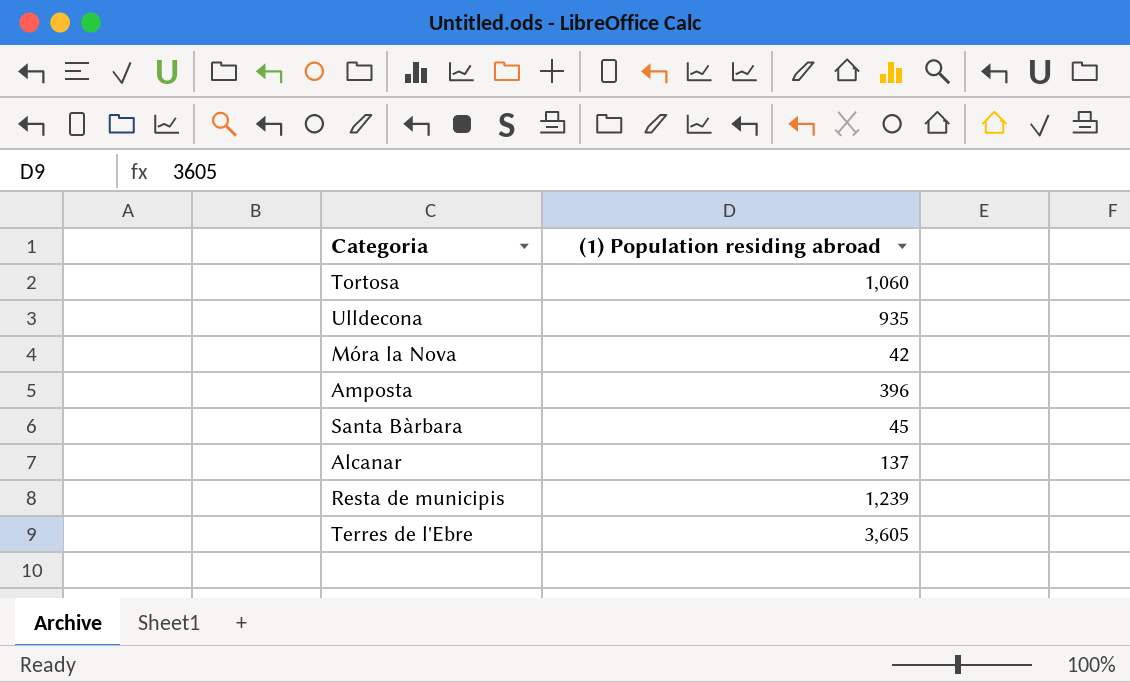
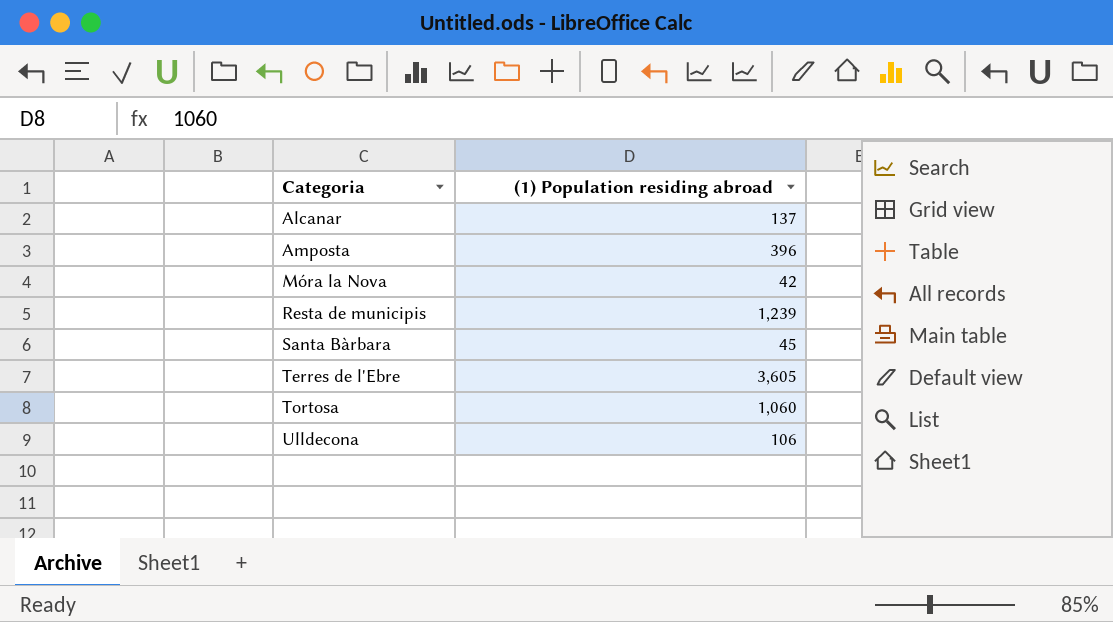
row order: none -> Categoria ascending
Ulldecona | (1) Population residing abroad: 935 -> 106

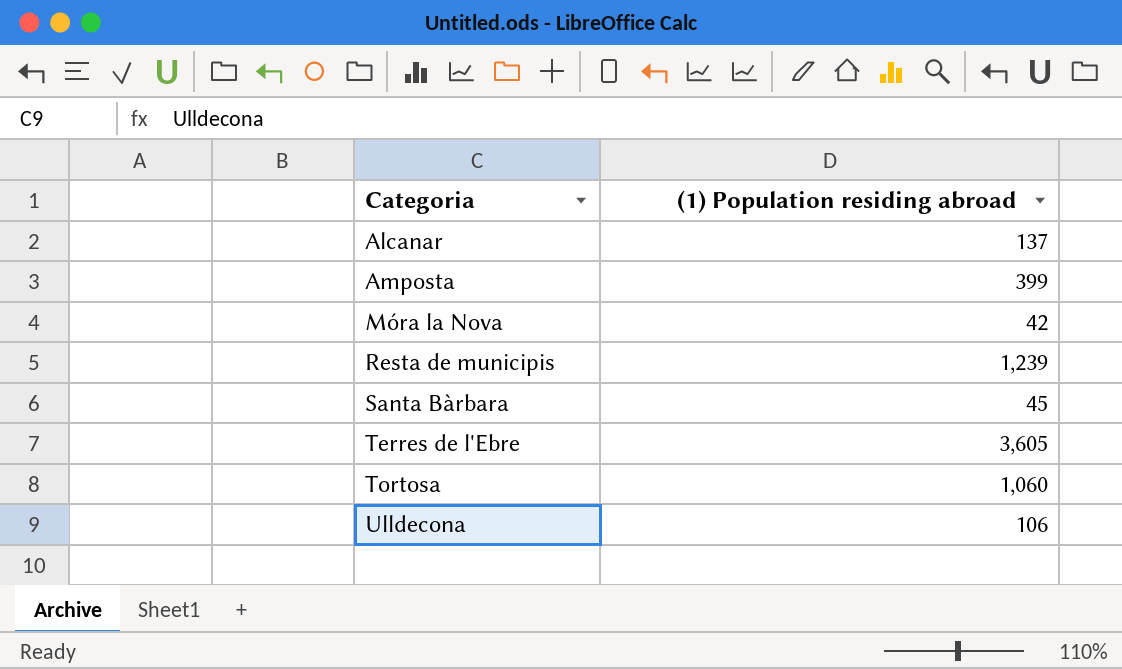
Amposta | (1) Population residing abroad: 396 -> 399

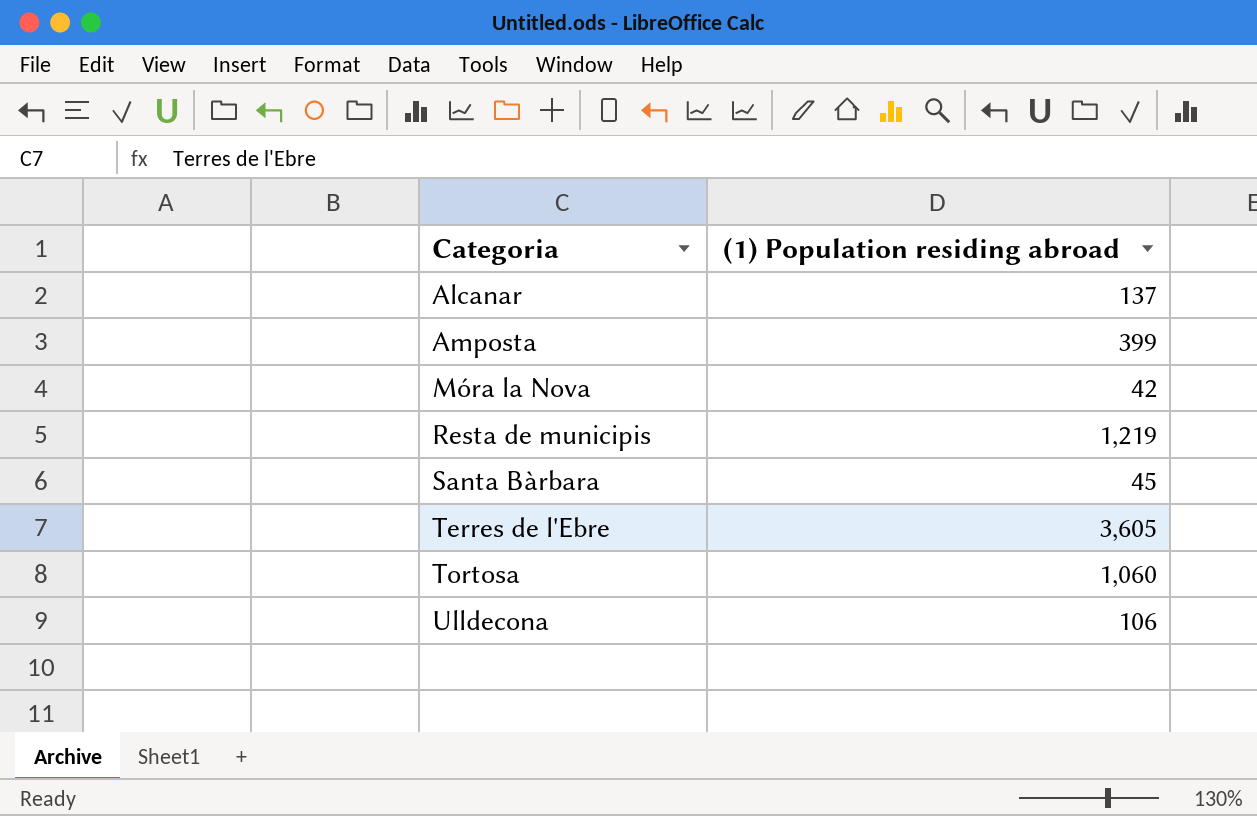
Resta de municipis | (1) Population residing abroad: 1,239 -> 1,219

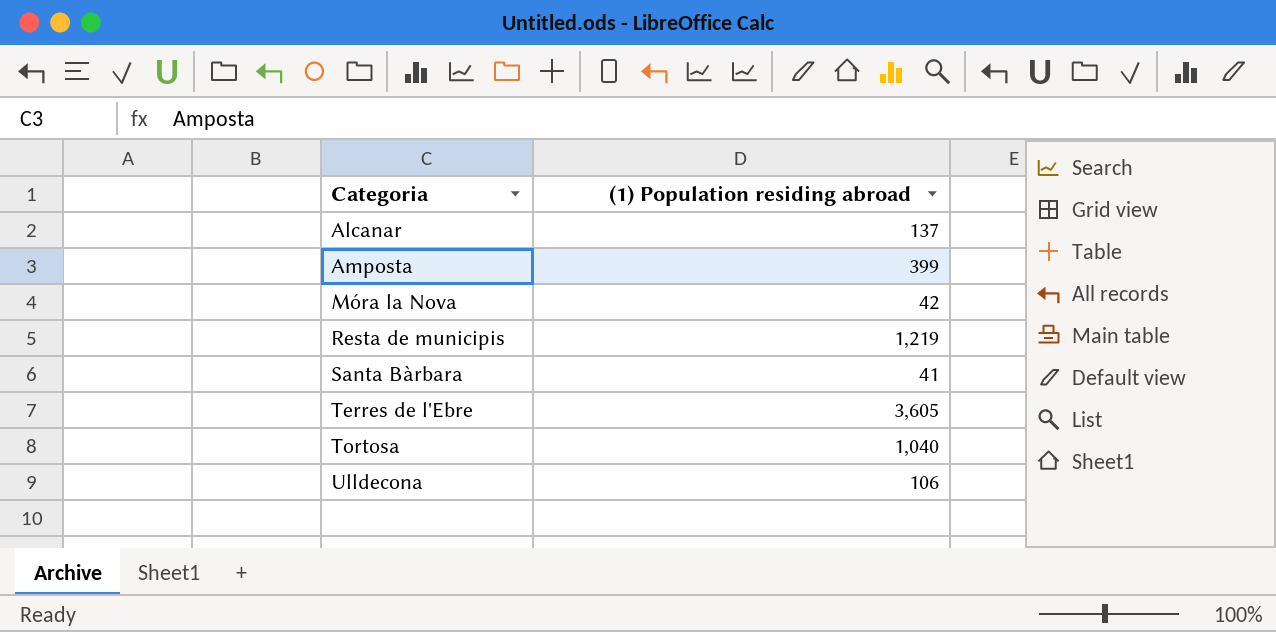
Santa Bàrbara | (1) Population residing abroad: 45 -> 41
Tortosa | (1) Population residing abroad: 1,060 -> 1,040

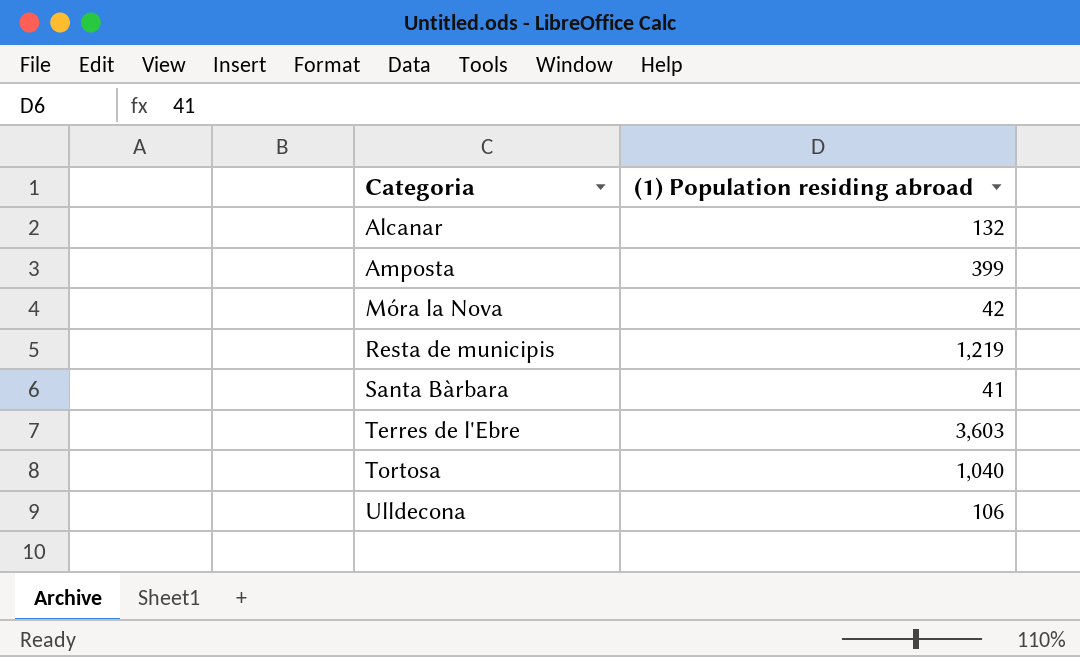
Alcanar | (1) Population residing abroad: 137 -> 132
Terres de l'Ebre | (1) Population residing abroad: 3,605 -> 3,603

